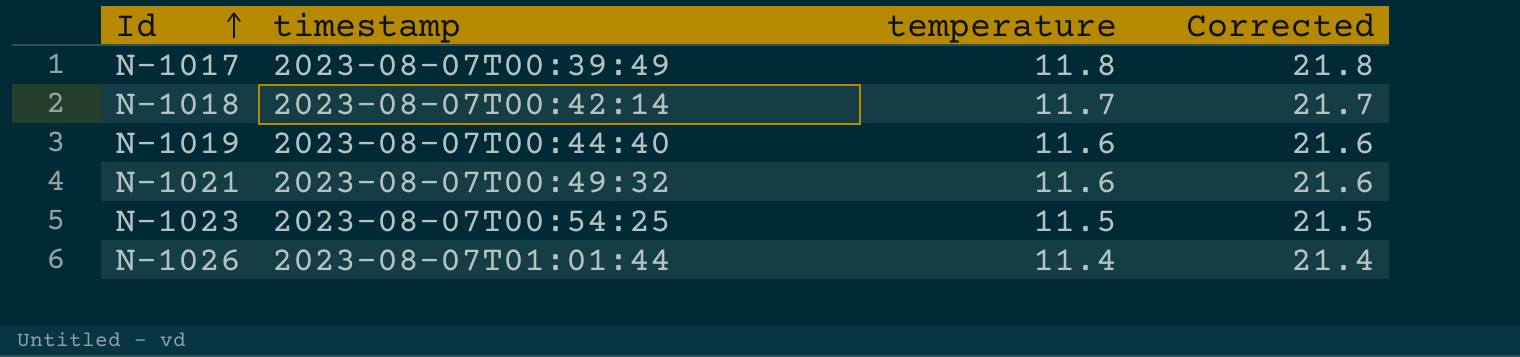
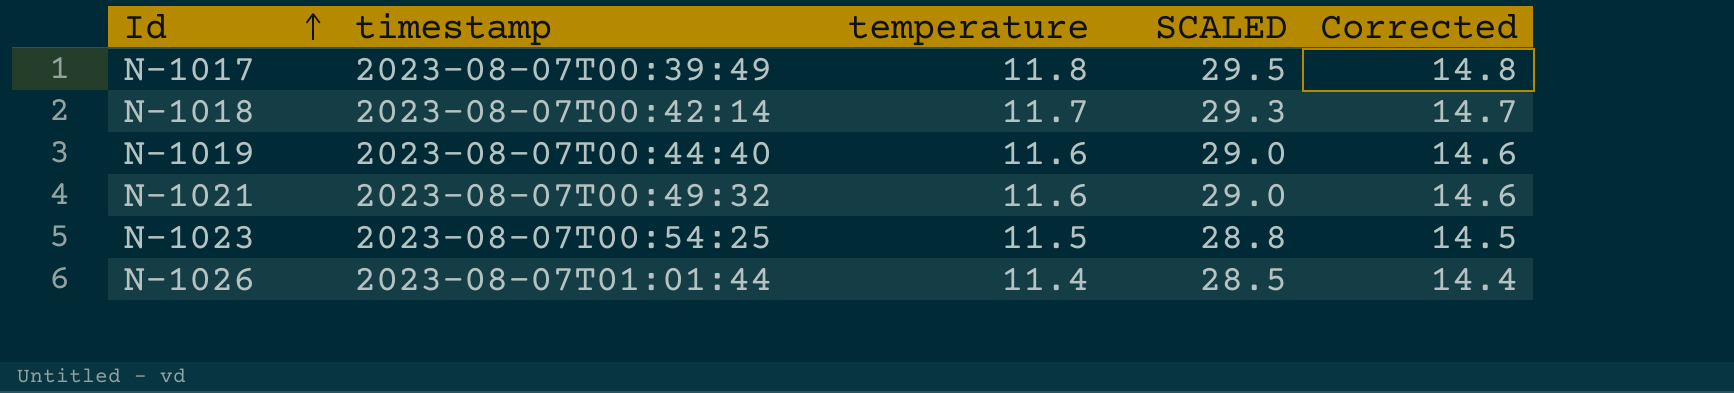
column SCALED | formula: none -> [temperature] * 2.5
column Corrected | formula: [temperature] + 10 -> [temperature] + 3

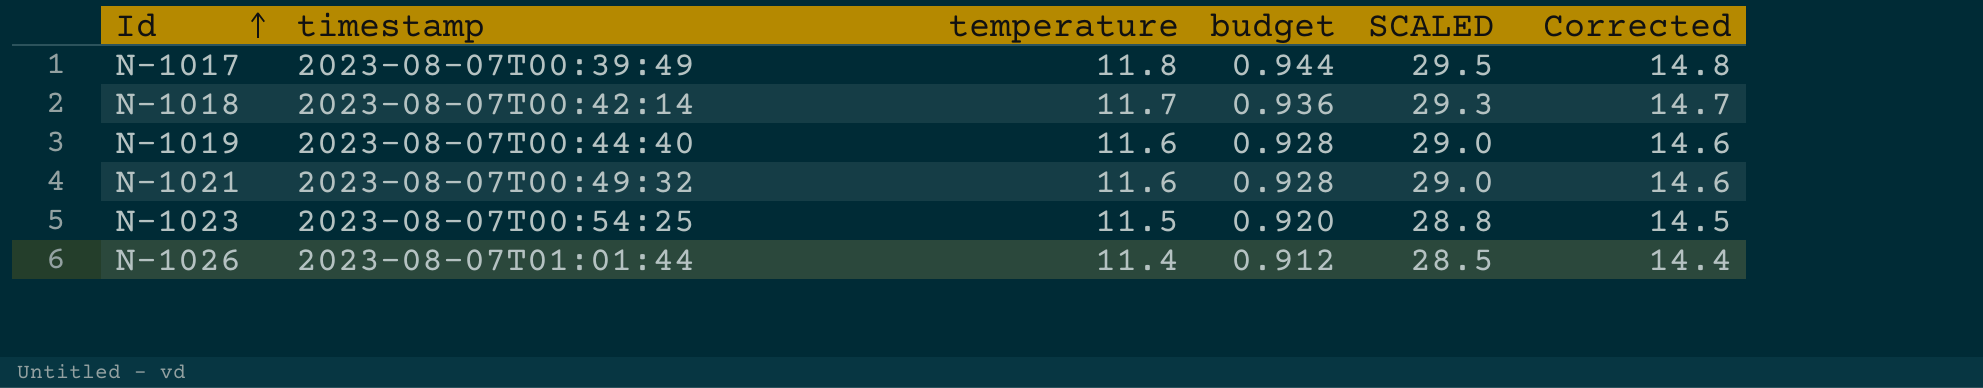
column budget | formula: none -> [temperature] * 0.08

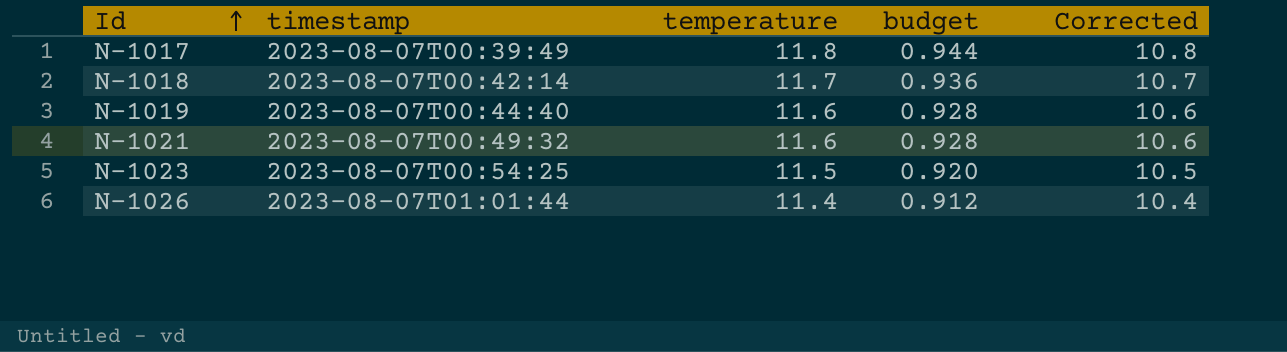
column SCALED | formula: [temperature] * 2.5 -> none
column Corrected | formula: [temperature] + 3 -> [temperature] - 1

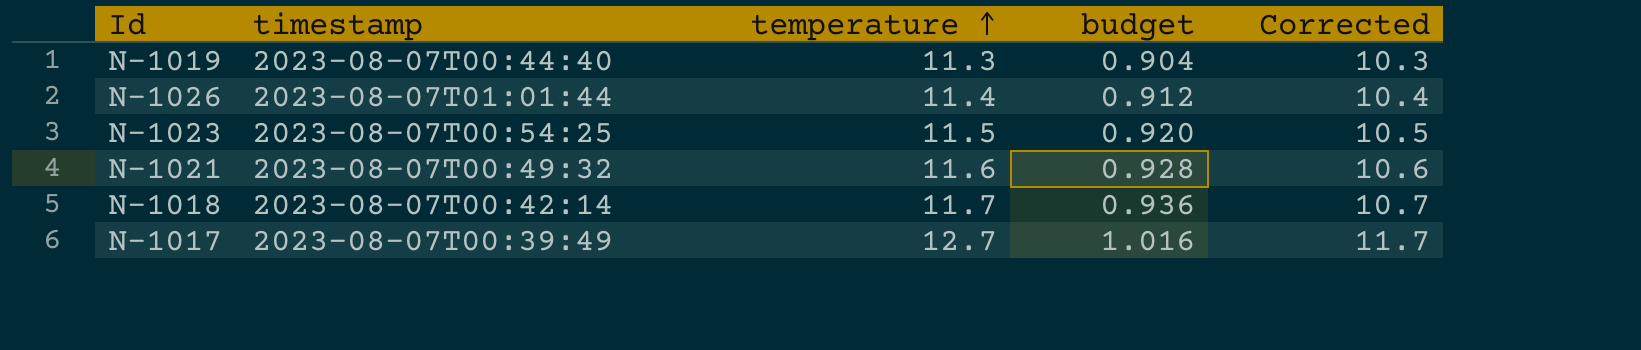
row order: Id ascending -> temperature ascending
N-1019 | temperature: 11.6 -> 11.3
N-1019 | budget: 0.928 -> 0.904
N-1019 | Corrected: 10.6 -> 10.3
N-1017 | temperature: 11.8 -> 12.7
N-1017 | budget: 0.944 -> 1.016
N-1017 | Corrected: 10.8 -> 11.7

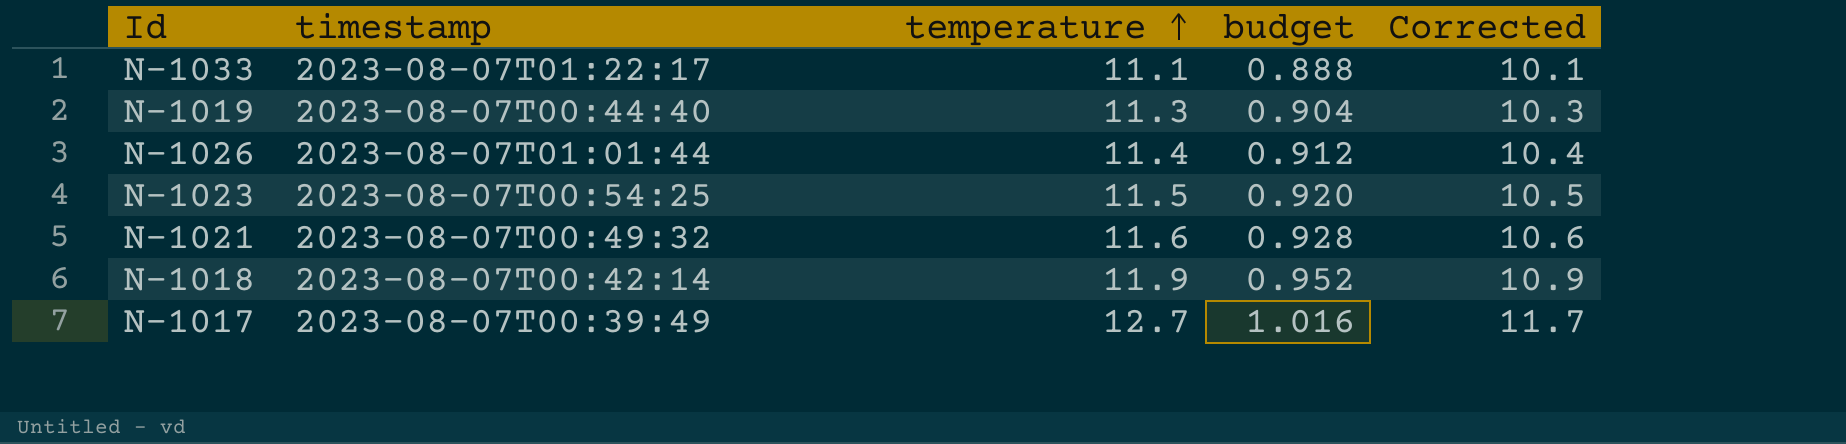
row N-1033: none -> 2023-08-07T01:22:17 | 11.1 | 0.888 | 10.1
N-1018 | temperature: 11.7 -> 11.9
N-1018 | budget: 0.936 -> 0.952
N-1018 | Corrected: 10.7 -> 10.9

